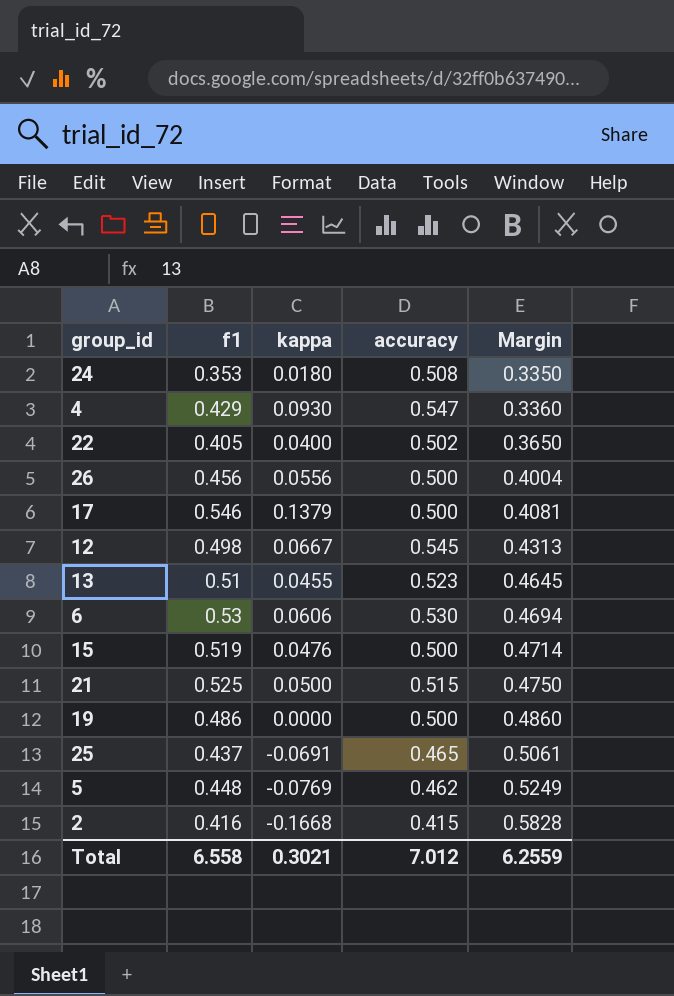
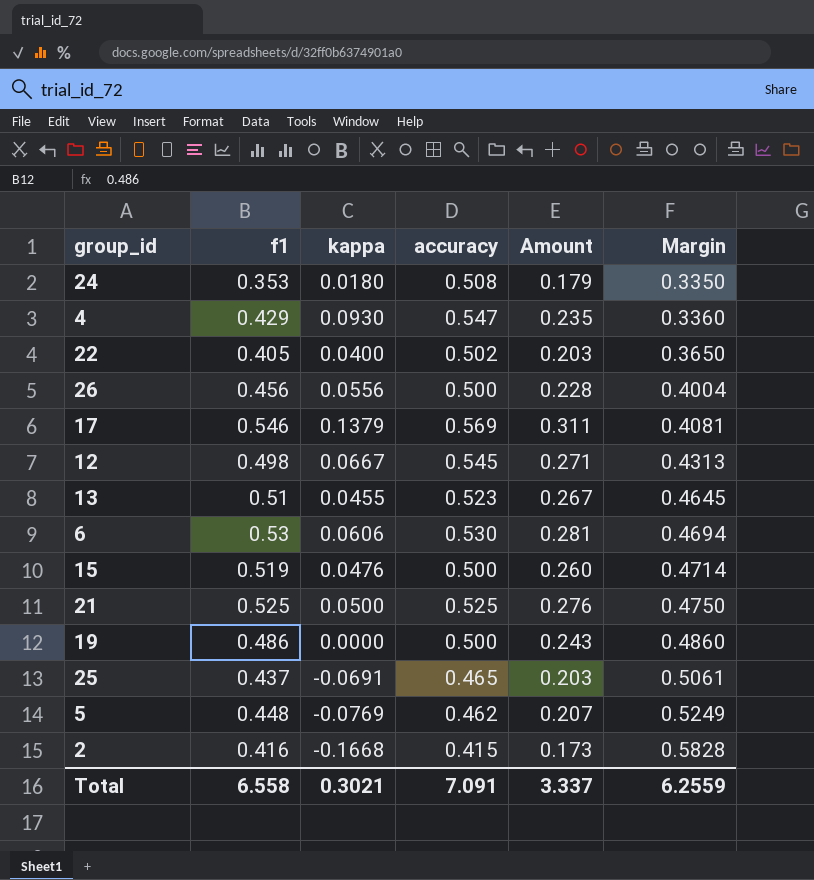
column Amount | formula: none -> [f1] * [accuracy]
17 | accuracy: 0.500 -> 0.569
21 | accuracy: 0.515 -> 0.525
Total | accuracy: 7.012 -> 7.091

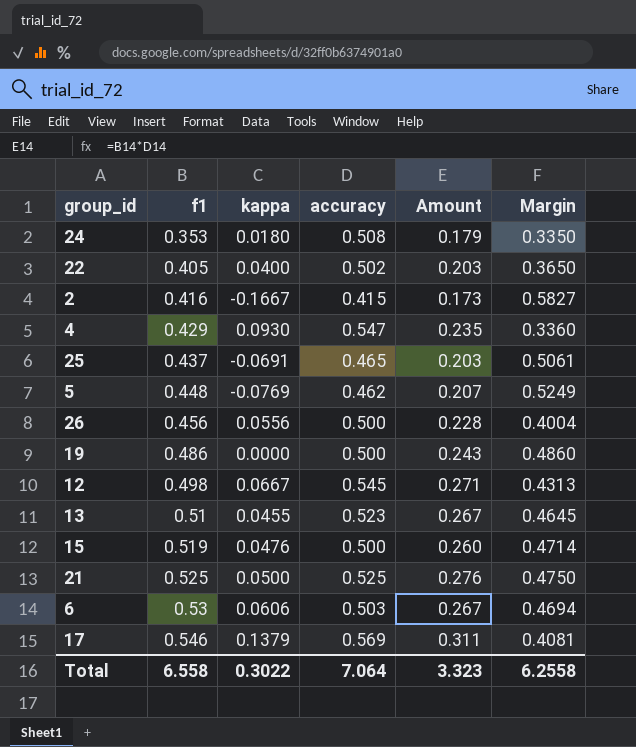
row order: Margin ascending -> f1 ascending
2 | kappa: -0.1668 -> -0.1667
2 | Margin: 0.5828 -> 0.5827
6 | accuracy: 0.530 -> 0.503
6 | Amount: 0.281 -> 0.267
Total | kappa: 0.3021 -> 0.3022
Total | accuracy: 7.091 -> 7.064
Total | Amount: 3.337 -> 3.323
Total | Margin: 6.2559 -> 6.2558

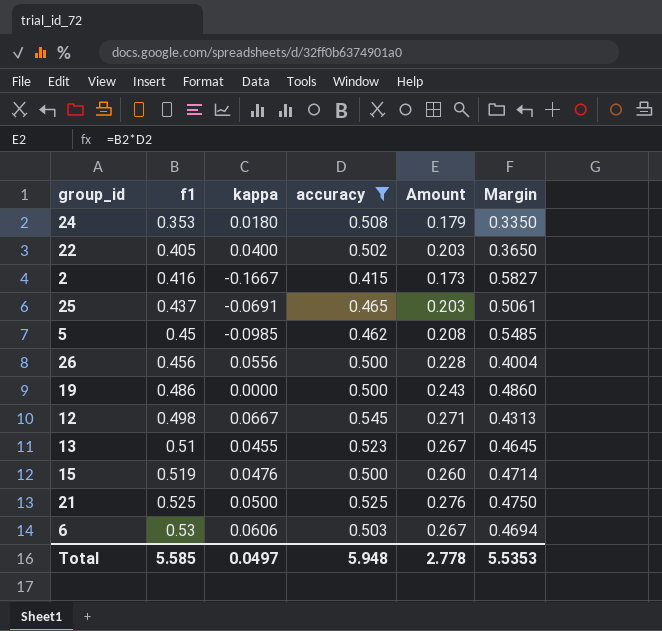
filter: none -> accuracy <= 0.545
5 | f1: 0.448 -> 0.45
5 | kappa: -0.0769 -> -0.0985
5 | Amount: 0.207 -> 0.208
5 | Margin: 0.5249 -> 0.5485
Total | f1: 6.558 -> 5.585
Total | kappa: 0.3022 -> 0.0497
Total | accuracy: 7.064 -> 5.948
Total | Amount: 3.323 -> 2.778
Total | Margin: 6.2558 -> 5.5353

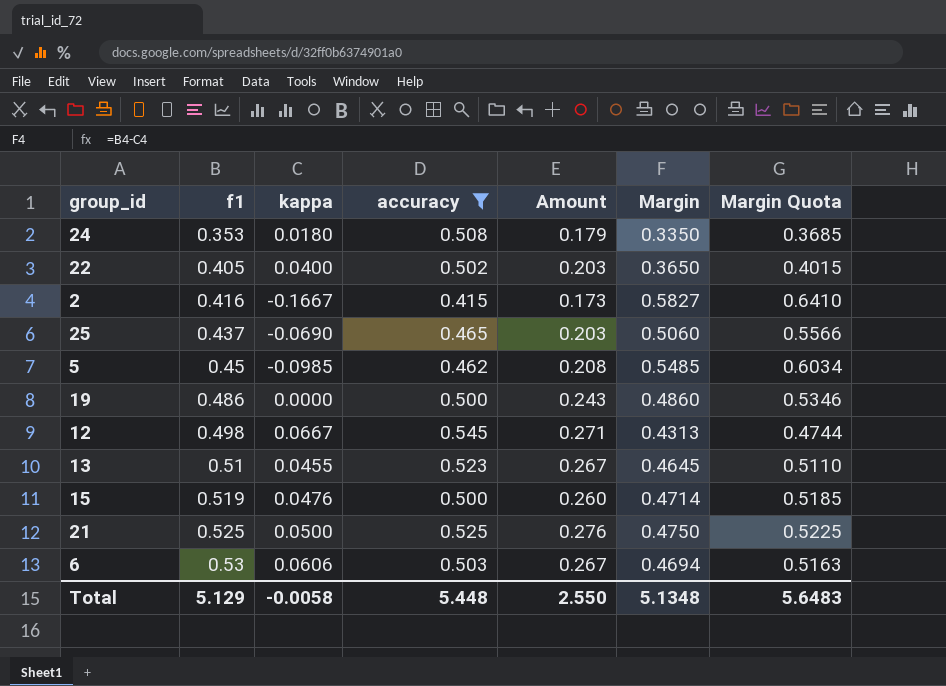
column Margin Quota | formula: none -> [Margin] * 1.1
row 26: 0.456 | 0.0556 | 0.500 | 0.228 | 0.4004 -> none
25 | kappa: -0.0691 -> -0.0690
25 | Margin: 0.5061 -> 0.5060
Total | f1: 5.585 -> 5.129
Total | kappa: 0.0497 -> -0.0058
Total | accuracy: 5.948 -> 5.448
Total | Amount: 2.778 -> 2.550
Total | Margin: 5.5353 -> 5.1348

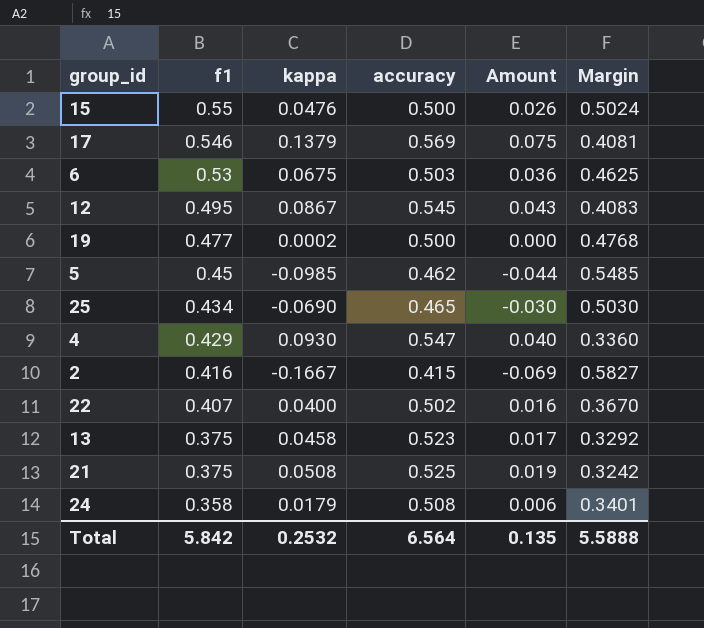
filter: accuracy <= 0.545 -> none
row order: f1 ascending -> f1 descending
column Margin Quota | formula: [Margin] * 1.1 -> none
column Amount | formula: [f1] * [accuracy] -> [f1] * [kappa]
15 | f1: 0.519 -> 0.55
15 | Margin: 0.4714 -> 0.5024
6 | kappa: 0.0606 -> 0.0675
6 | Margin: 0.4694 -> 0.4625
12 | f1: 0.498 -> 0.495
12 | kappa: 0.0667 -> 0.0867
12 | Margin: 0.4313 -> 0.4083
19 | f1: 0.486 -> 0.477
19 | kappa: 0.0000 -> 0.0002
19 | Margin: 0.4860 -> 0.4768
25 | f1: 0.437 -> 0.434
25 | Margin: 0.5060 -> 0.5030
22 | f1: 0.405 -> 0.407
22 | Margin: 0.3650 -> 0.3670
13 | f1: 0.51 -> 0.375
13 | kappa: 0.0455 -> 0.0458
13 | Margin: 0.4645 -> 0.3292
21 | f1: 0.525 -> 0.375
21 | kappa: 0.0500 -> 0.0508
21 | Margin: 0.4750 -> 0.3242
24 | f1: 0.353 -> 0.358
24 | kappa: 0.0180 -> 0.0179
24 | Margin: 0.3350 -> 0.3401
Total | f1: 5.129 -> 5.842
Total | kappa: -0.0058 -> 0.2532
Total | accuracy: 5.448 -> 6.564
Total | Amount: 2.550 -> 0.135
Total | Margin: 5.1348 -> 5.5888

